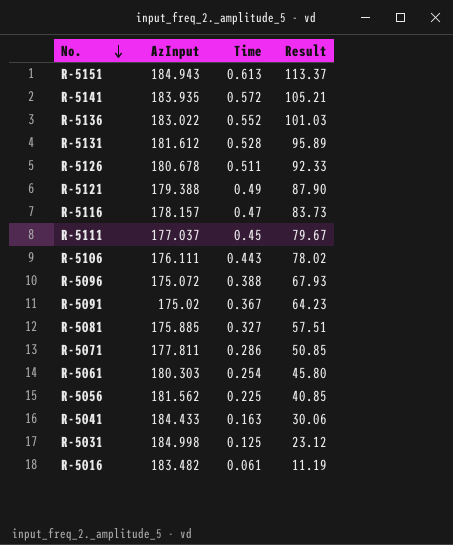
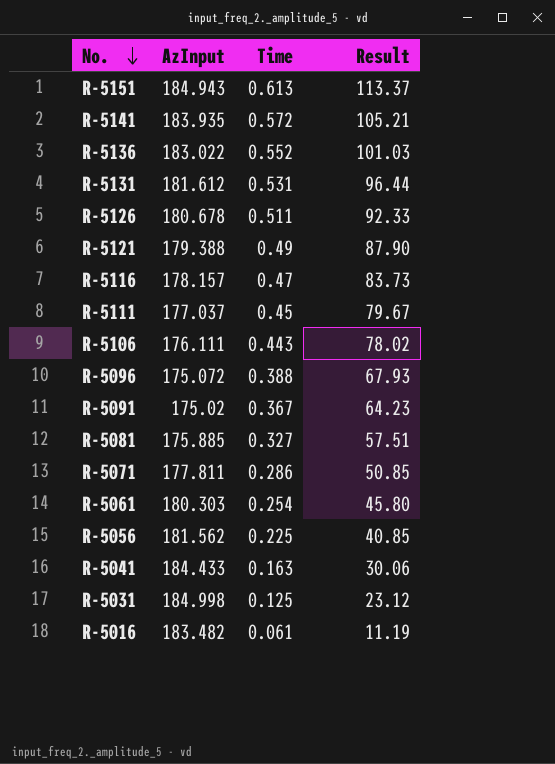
R-5131 | Time: 0.528 -> 0.531
R-5131 | Result: 95.89 -> 96.44

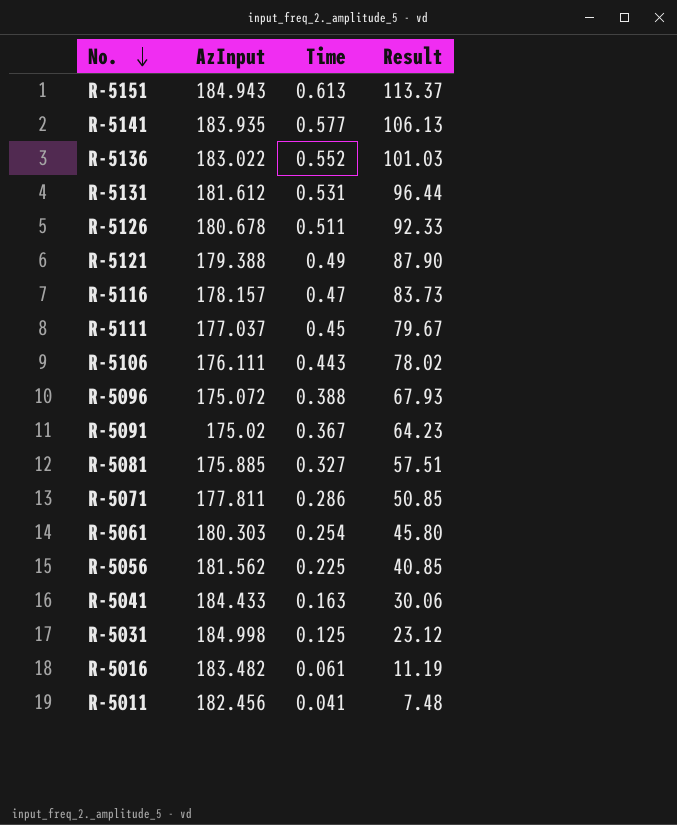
R-5141 | Time: 0.572 -> 0.577
R-5141 | Result: 105.21 -> 106.13
row R-5011: none -> 182.456 | 0.041 | 7.48

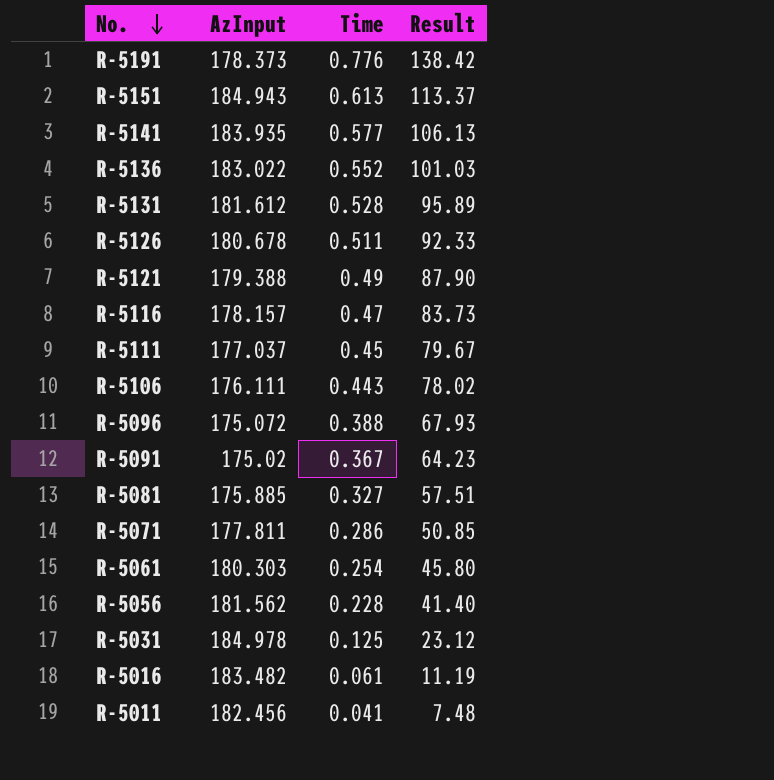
row R-5041: 184.433 | 0.163 | 30.06 -> none
row R-5191: none -> 178.373 | 0.776 | 138.42
R-5131 | Time: 0.531 -> 0.528
R-5131 | Result: 96.44 -> 95.89
R-5056 | Time: 0.225 -> 0.228
R-5056 | Result: 40.85 -> 41.40
R-5031 | AzInput: 184.998 -> 184.978

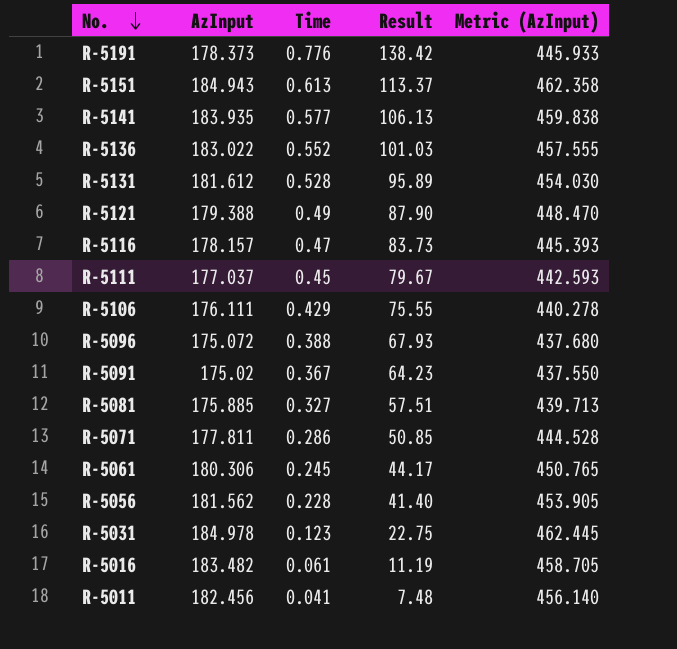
column Metric (AzInput) | formula: none -> [AzInput] * 2.5
row R-5126: 180.678 | 0.511 | 92.33 -> none
R-5106 | Time: 0.443 -> 0.429
R-5106 | Result: 78.02 -> 75.55
R-5061 | AzInput: 180.303 -> 180.306
R-5061 | Time: 0.254 -> 0.245
R-5061 | Result: 45.80 -> 44.17
R-5031 | Time: 0.125 -> 0.123
R-5031 | Result: 23.12 -> 22.75

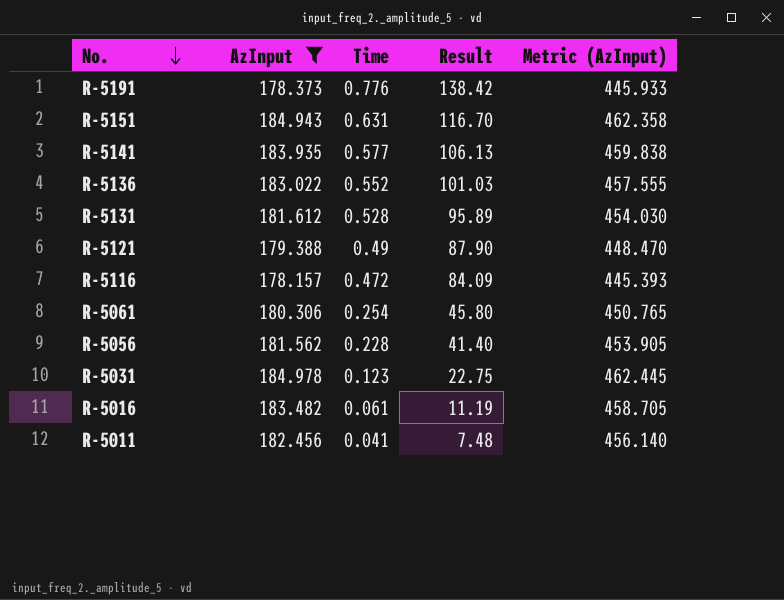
filter: none -> AzInput >= 178.157
R-5151 | Time: 0.613 -> 0.631
R-5151 | Result: 113.37 -> 116.70
R-5116 | Time: 0.47 -> 0.472
R-5116 | Result: 83.73 -> 84.09
R-5061 | Time: 0.245 -> 0.254
R-5061 | Result: 44.17 -> 45.80

